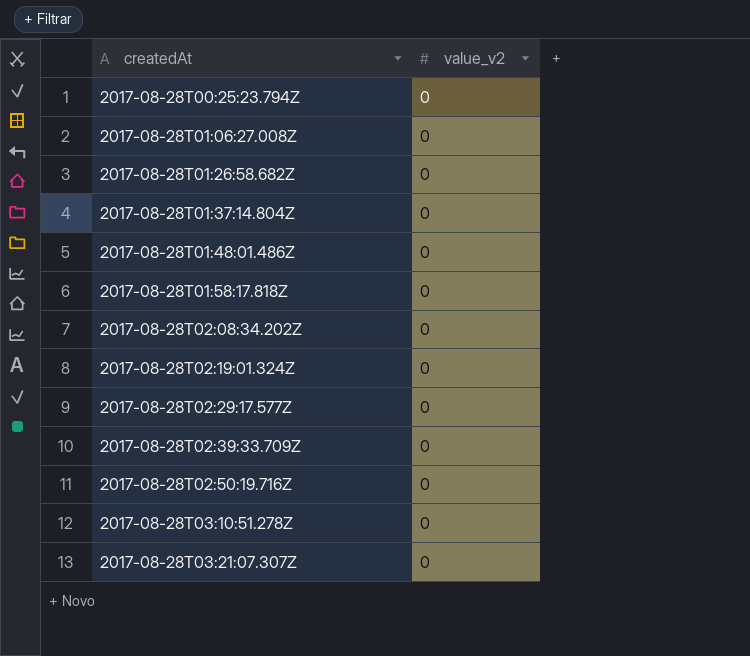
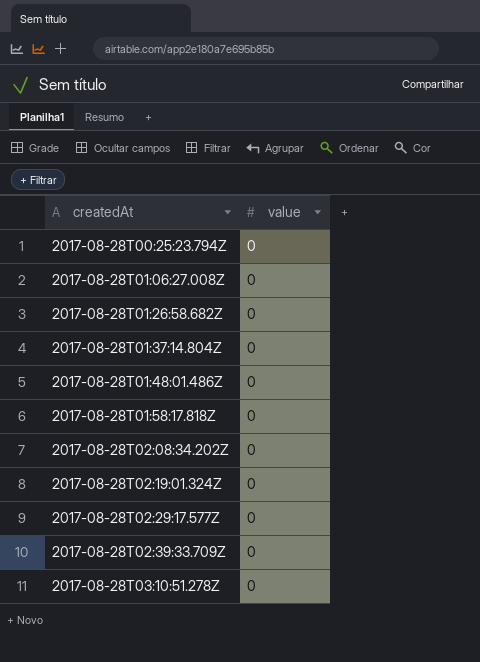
column name: value_v2 -> value
row 2017-08-28T02:50:19.716Z: 0 -> none
row 2017-08-28T03:21:07.307Z: 0 -> none

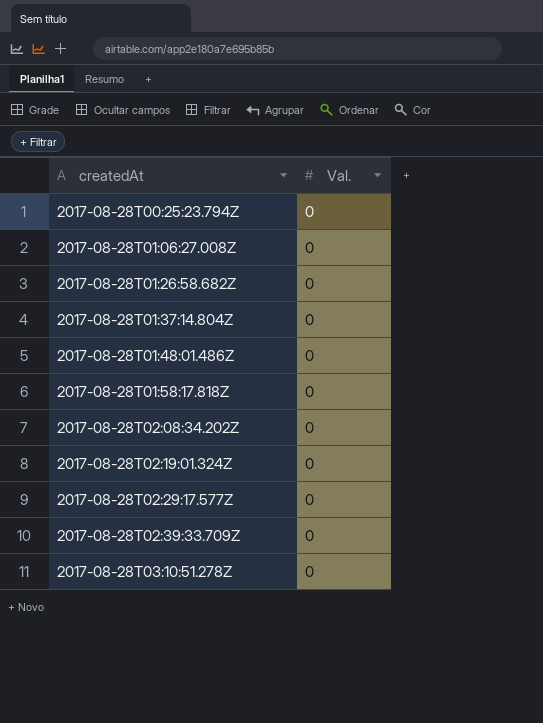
column name: value -> Val.

